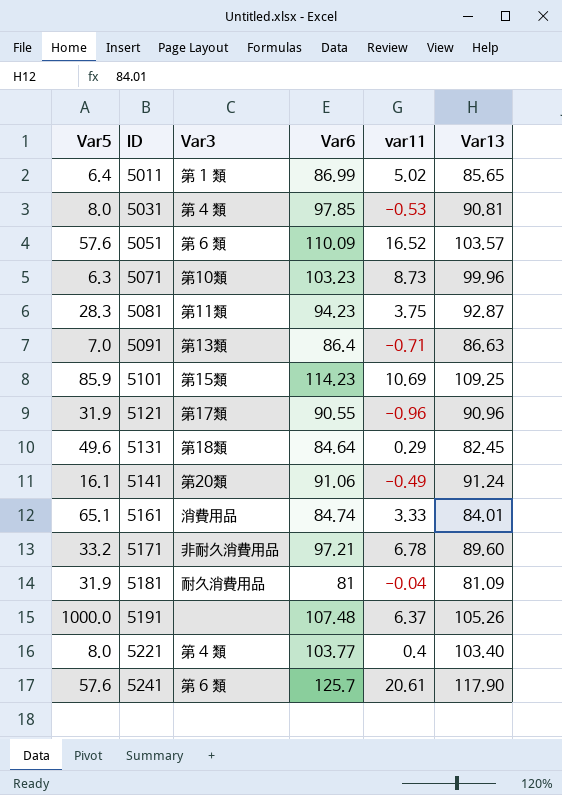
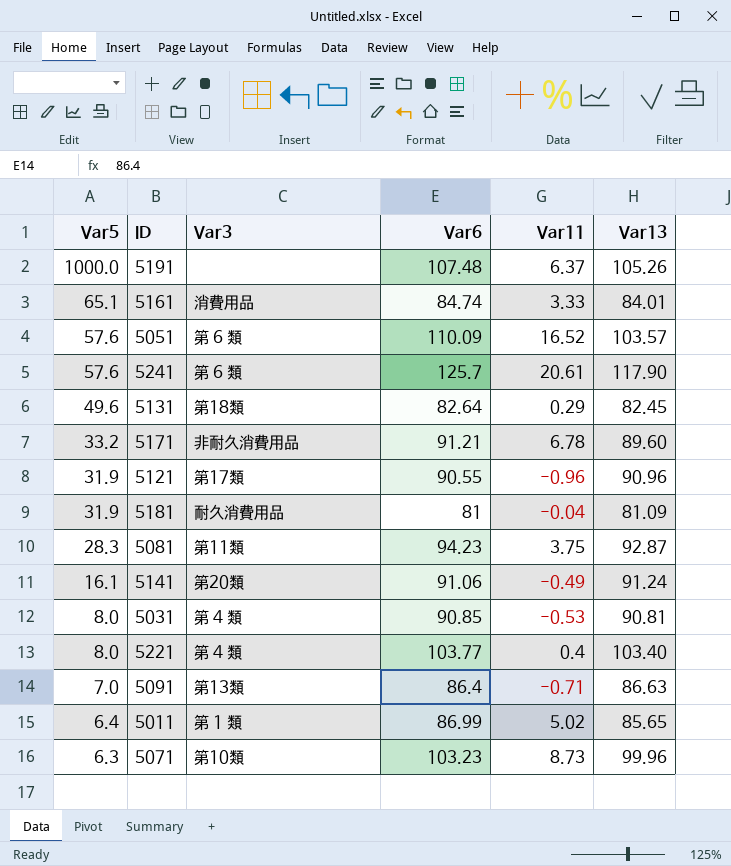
row order: ID ascending -> Var5 descending
column name: var11 -> Var11
row 5101: 85.9 | 第15類 | 114.23 | 10.69 | 109.25 -> none
5131 | Var6: 84.64 -> 82.64
5171 | Var6: 97.21 -> 91.21
5031 | Var6: 97.85 -> 90.85

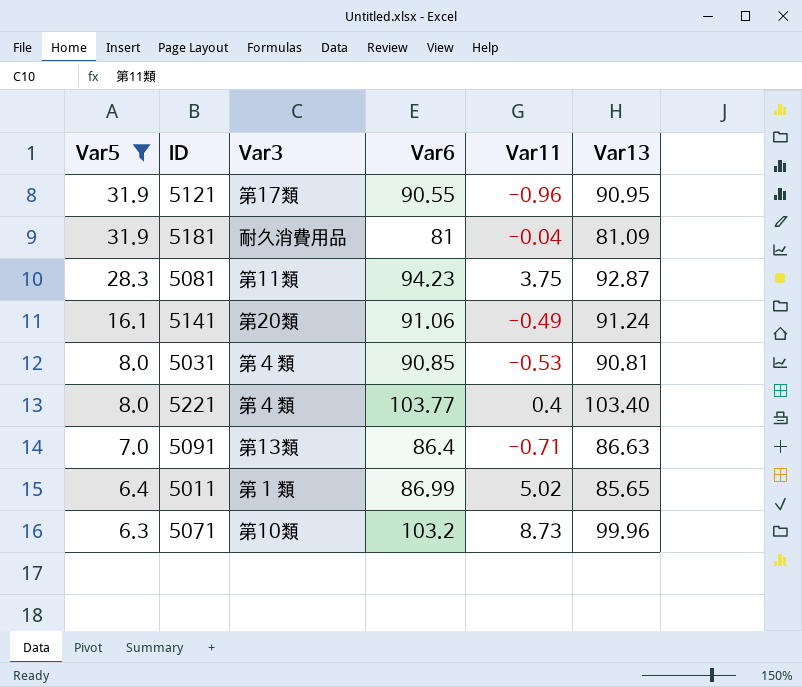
filter: none -> Var5 <= 31.9
5121 | Var13: 90.96 -> 90.95
5071 | Var6: 103.23 -> 103.2

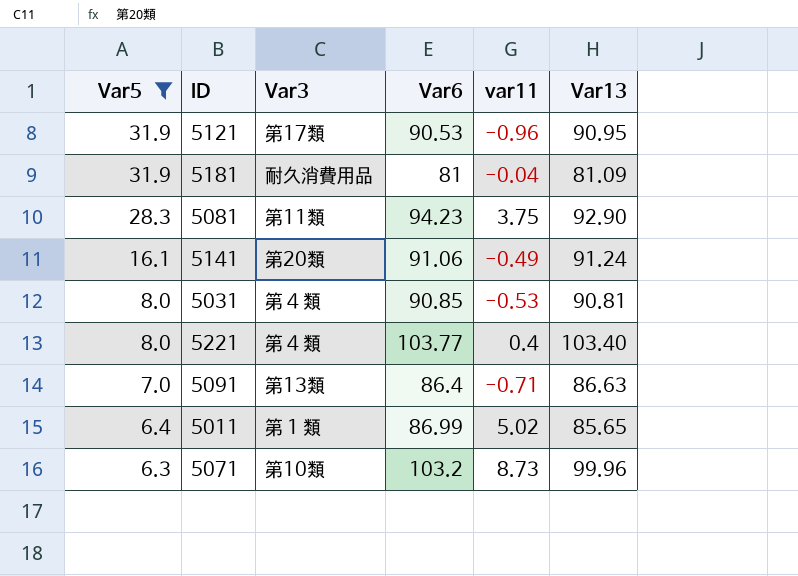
column name: Var11 -> var11
5121 | Var6: 90.55 -> 90.53
5081 | Var13: 92.87 -> 92.90

